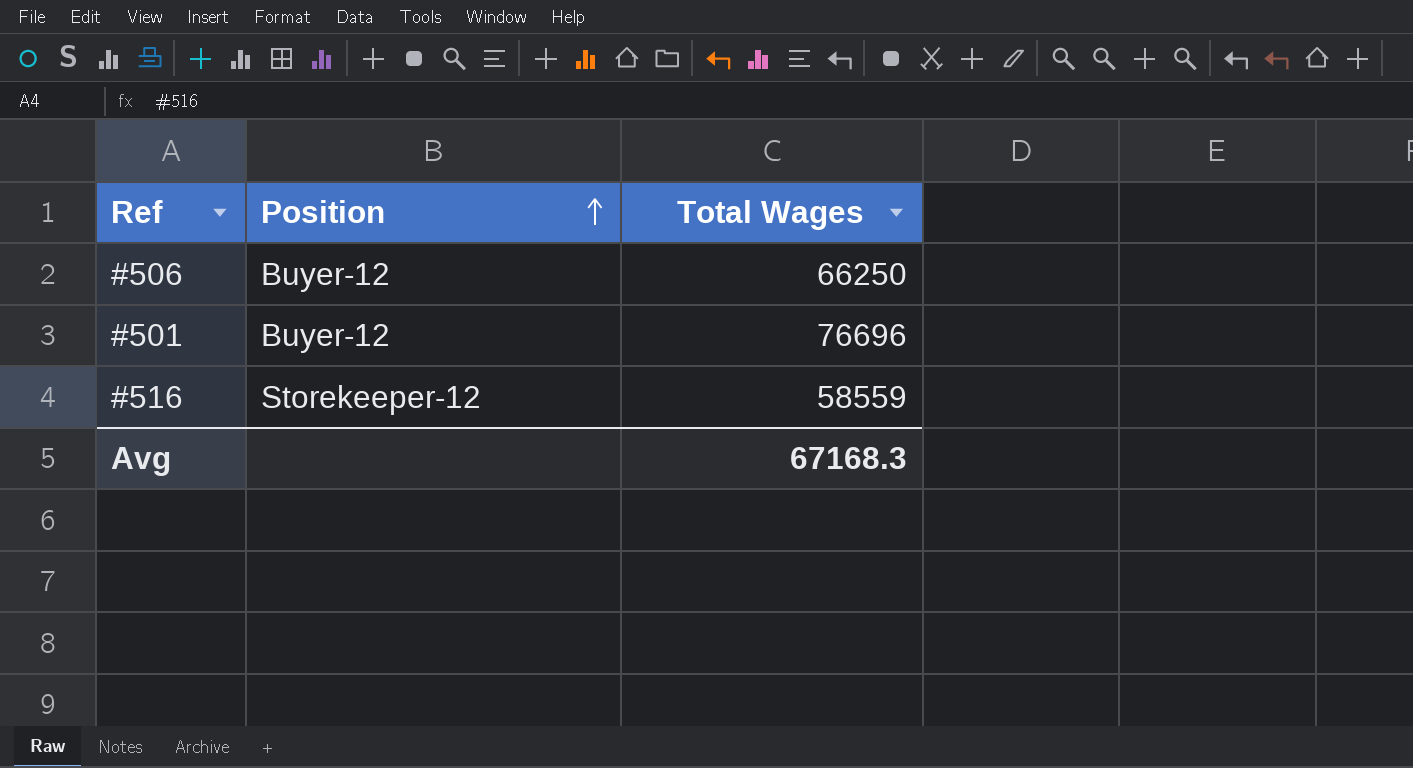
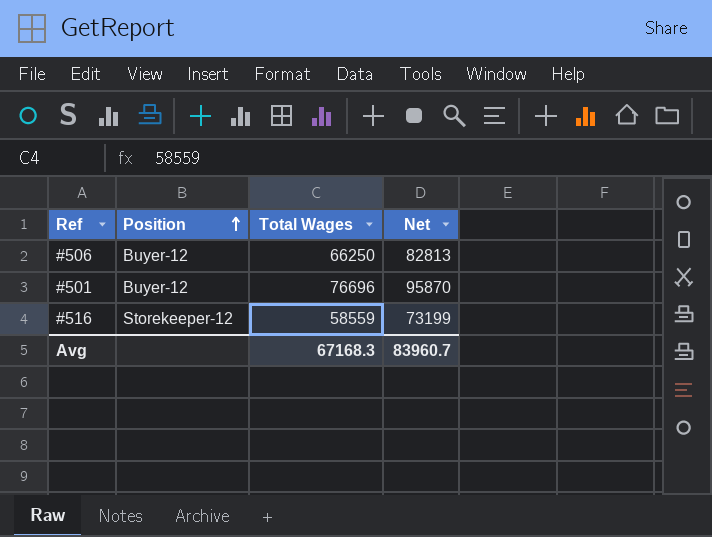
column Net | formula: none -> [Total Wages] * 1.25

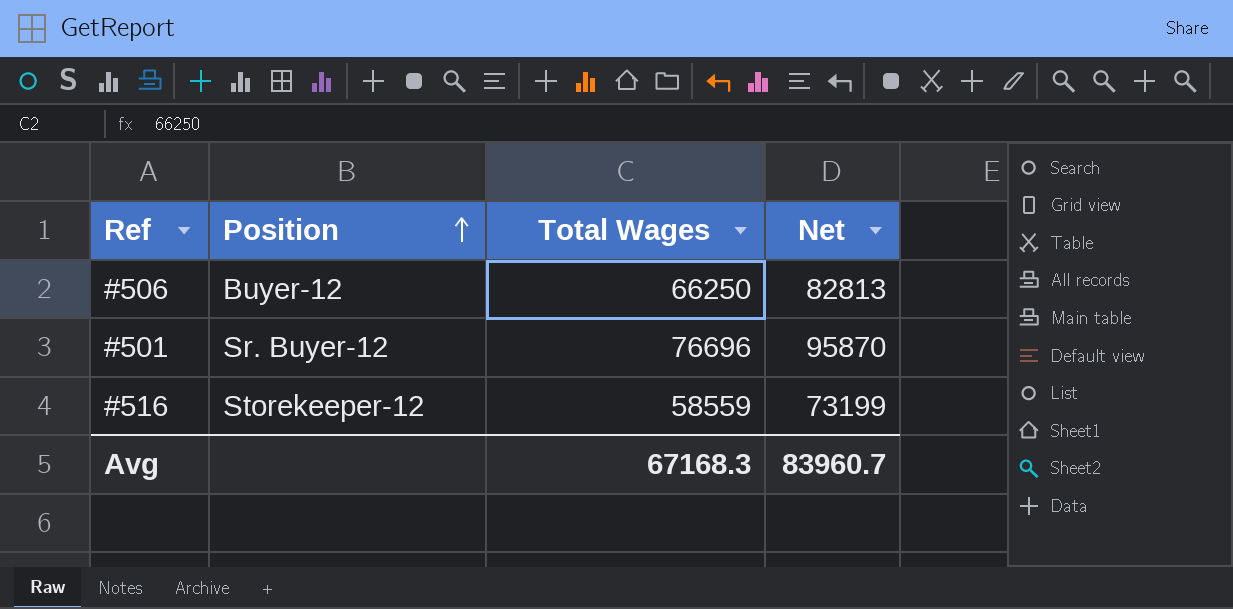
#501 | Position: Buyer-12 -> Sr. Buyer-12

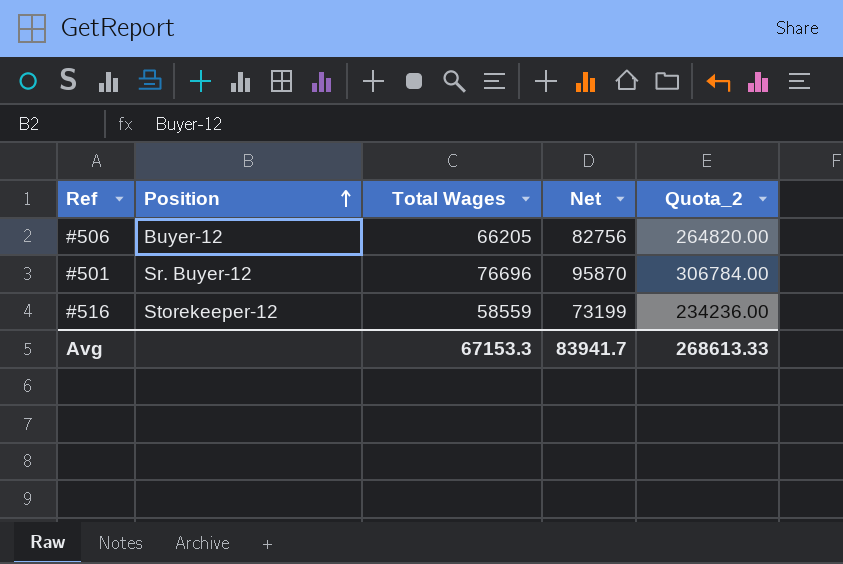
column Quota_2 | formula: none -> [Total Wages] * 4
#506 | Total Wages: 66250 -> 66205
#506 | Net: 82813 -> 82756
Avg | Total Wages: 67168.3 -> 67153.3
Avg | Net: 83960.7 -> 83941.7

